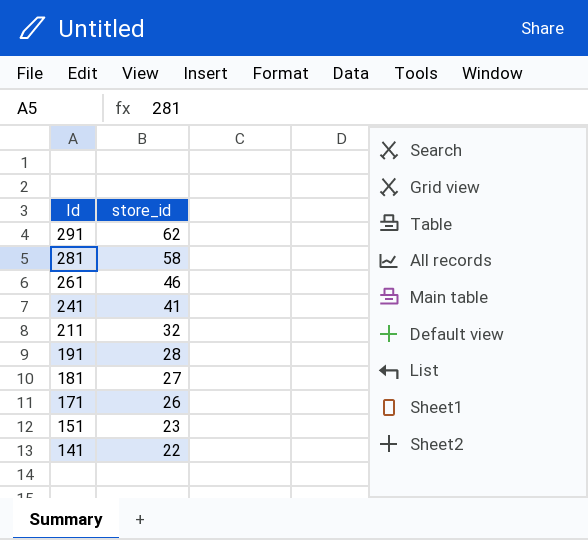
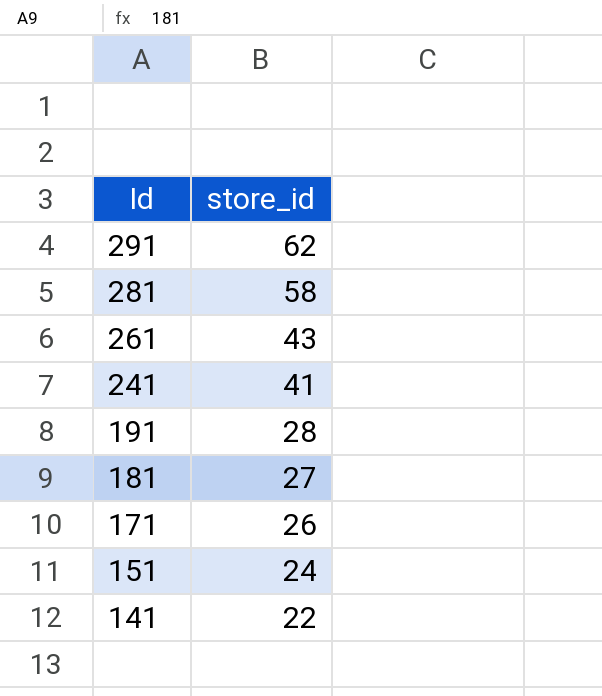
row 211: 32 -> none
261 | store_id: 46 -> 43
151 | store_id: 23 -> 24

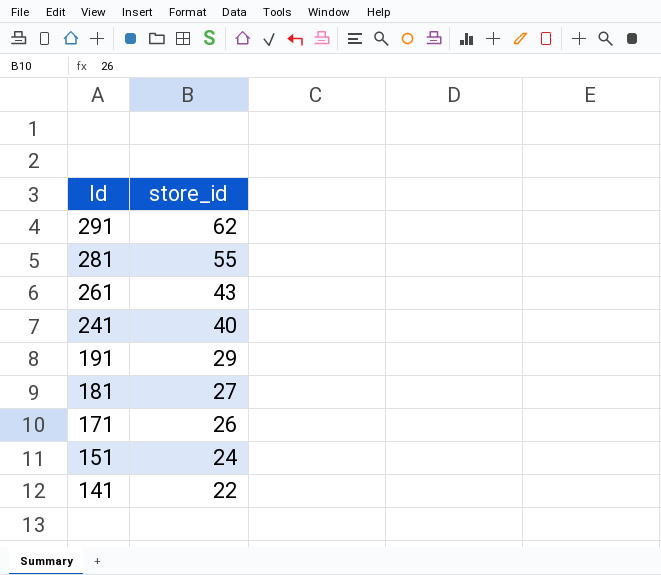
281 | store_id: 58 -> 55
241 | store_id: 41 -> 40
191 | store_id: 28 -> 29

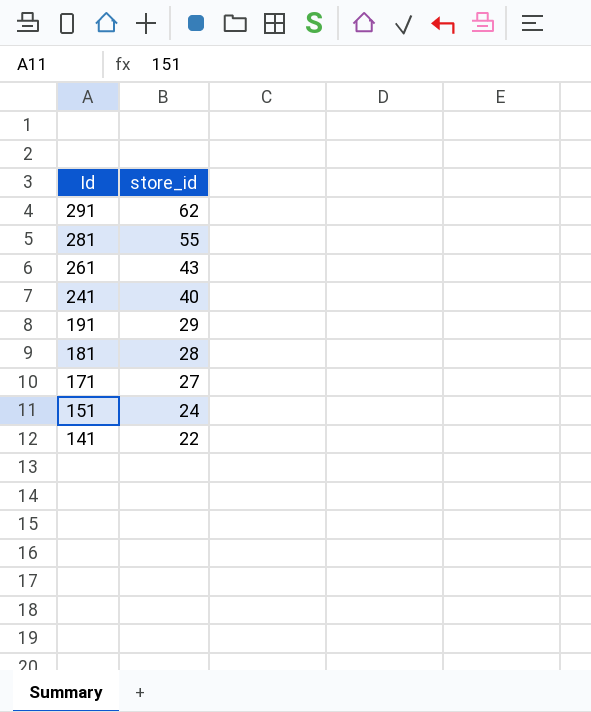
181 | store_id: 27 -> 28
171 | store_id: 26 -> 27

